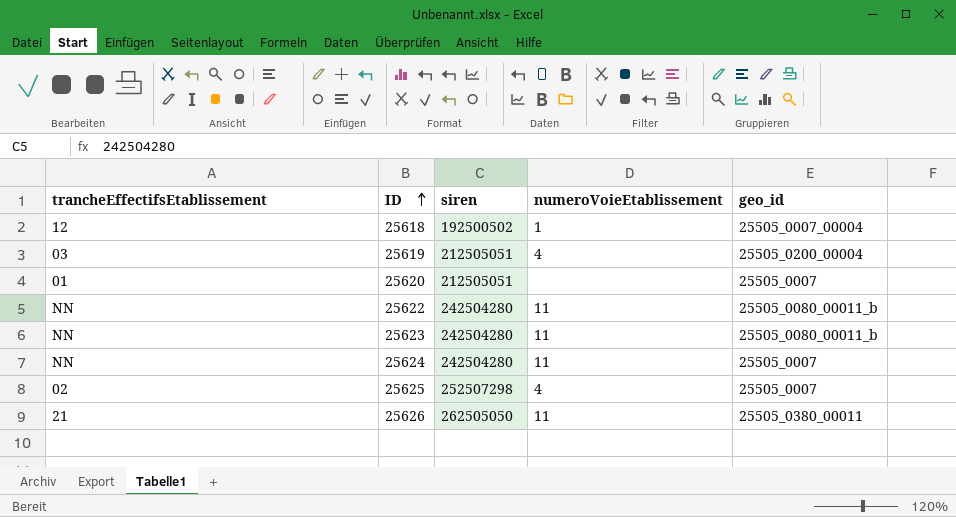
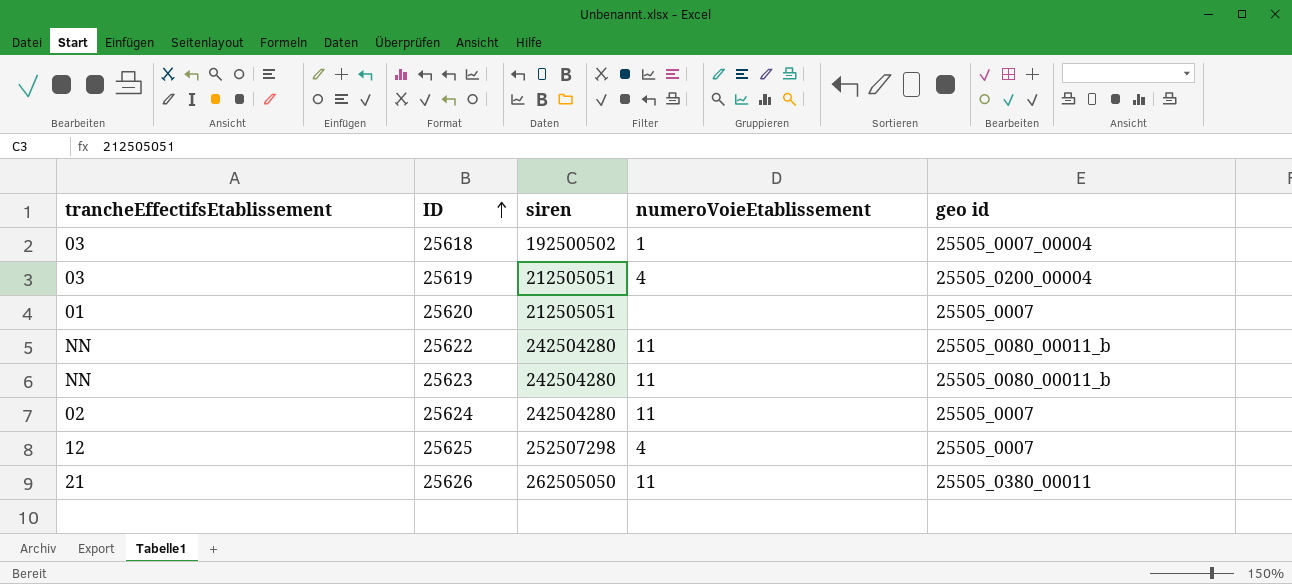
column name: geo_id -> geo id
25618 | trancheEffectifsEtablissement: 12 -> 03
25624 | trancheEffectifsEtablissement: NN -> 02
25625 | trancheEffectifsEtablissement: 02 -> 12

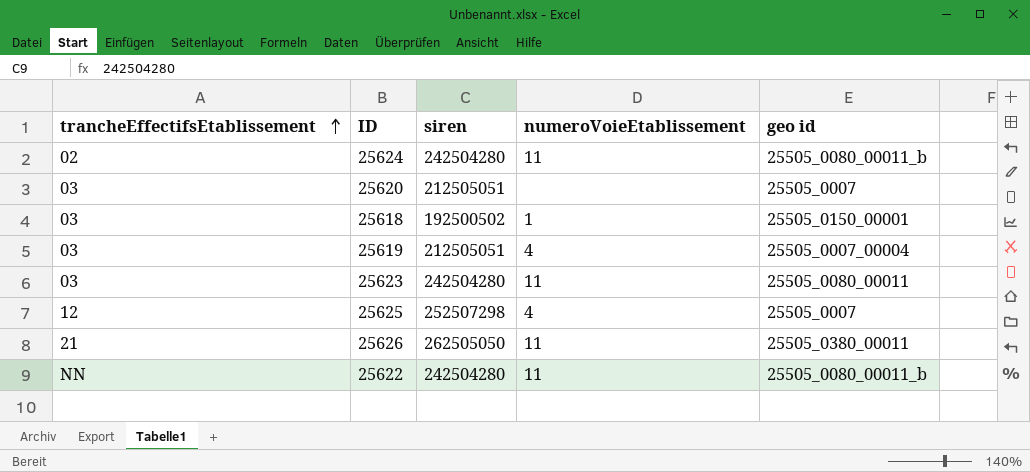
row order: ID ascending -> trancheEffectifsEtablissement ascending
25624 | geo id: 25505_0007 -> 25505_0080_00011_b
25620 | trancheEffectifsEtablissement: 01 -> 03
25618 | geo id: 25505_0007_00004 -> 25505_0150_00001
25619 | geo id: 25505_0200_00004 -> 25505_0007_00004
25623 | trancheEffectifsEtablissement: NN -> 03
25623 | geo id: 25505_0080_00011_b -> 25505_0080_00011

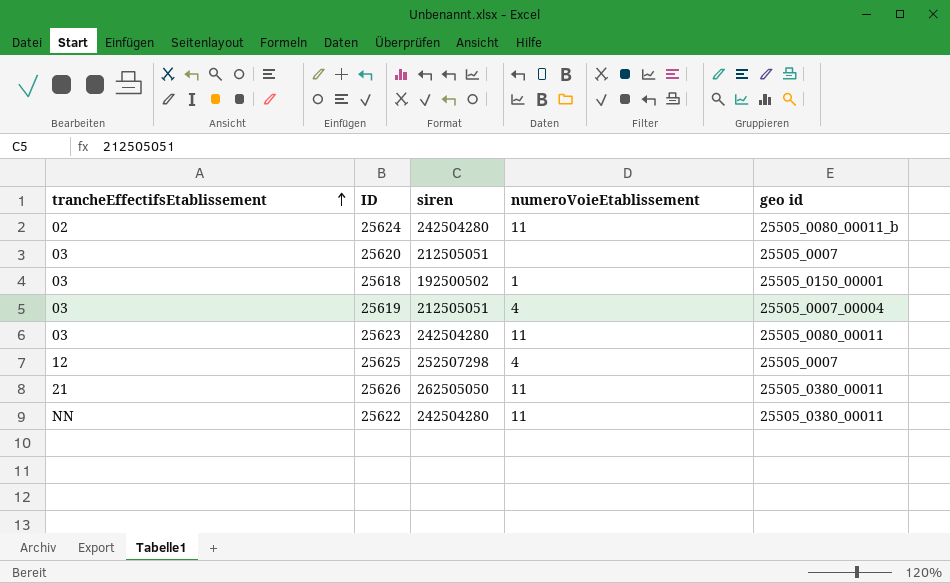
25622 | geo id: 25505_0080_00011_b -> 25505_0380_00011

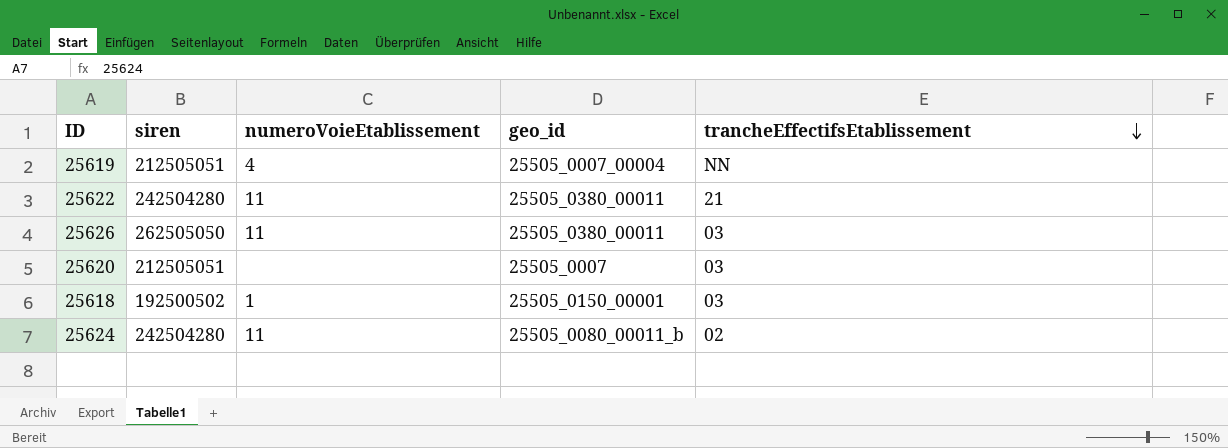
row order: trancheEffectifsEtablissement ascending -> trancheEffectifsEtablissement descending
column name: geo id -> geo_id
column trancheEffectifsEtablissement | position: 1 -> 5
row 25623: 03 | 242504280 | 11 | 25505_0080_00011 -> none
row 25625: 12 | 252507298 | 4 | 25505_0007 -> none
25619 | trancheEffectifsEtablissement: 03 -> NN
25622 | trancheEffectifsEtablissement: NN -> 21
25626 | trancheEffectifsEtablissement: 21 -> 03

